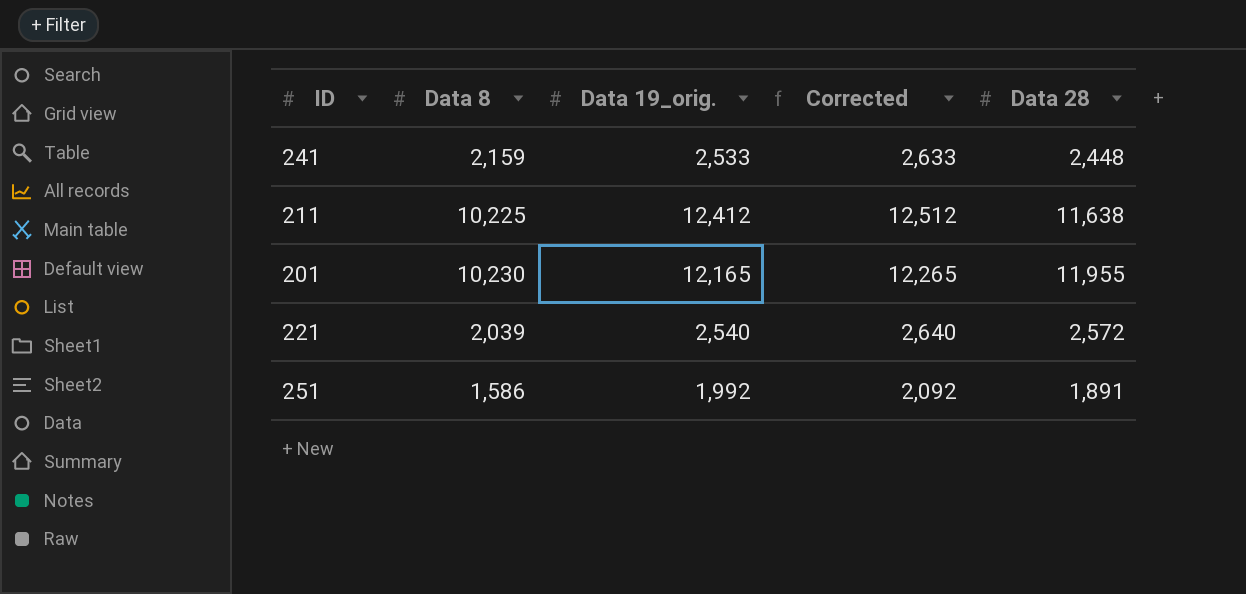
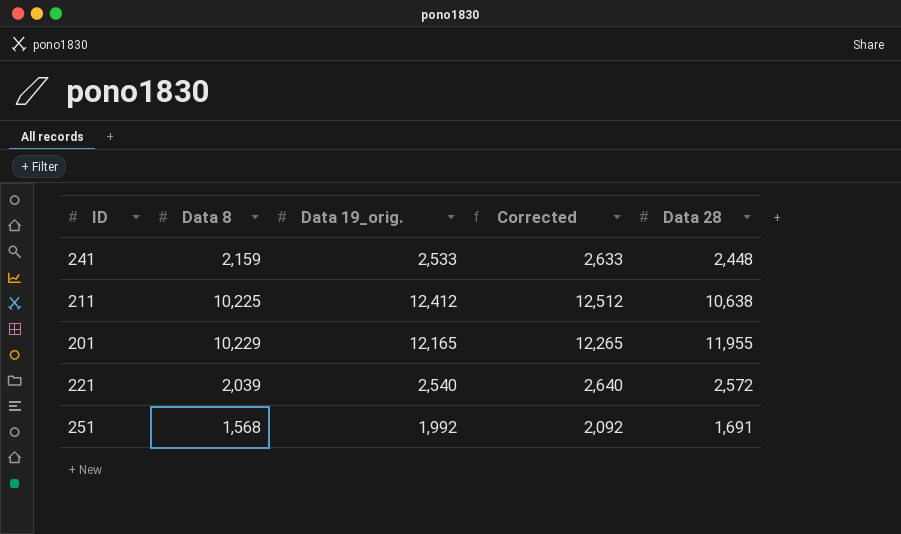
211 | Data 28: 11,638 -> 10,638
201 | Data 8: 10,230 -> 10,229
251 | Data 8: 1,586 -> 1,568
251 | Data 28: 1,891 -> 1,691

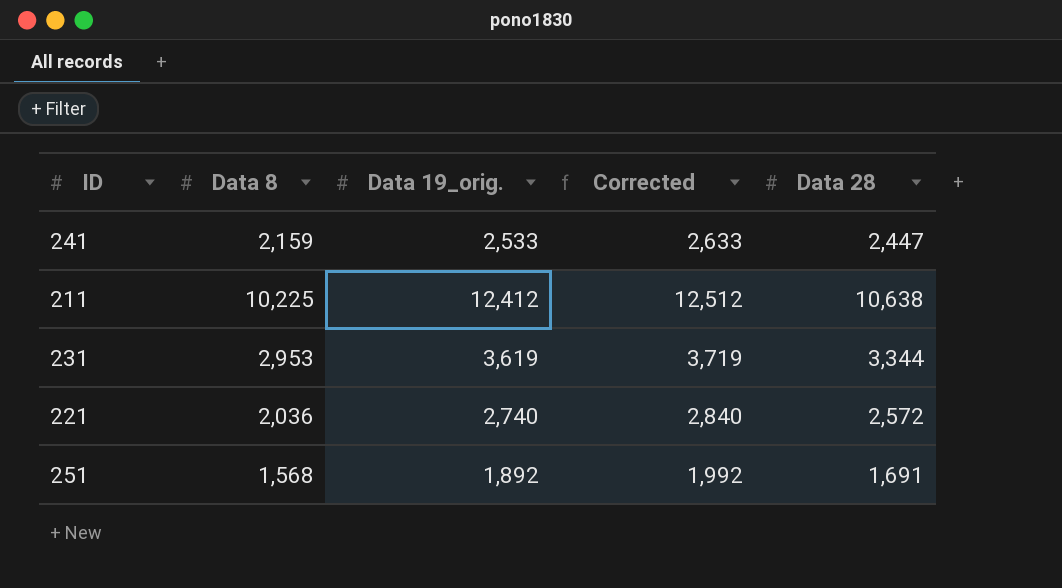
row 201: 10,229 | 12,165 | 12,265 | 11,955 -> none
241 | Data 28: 2,448 -> 2,447
row 231: none -> 2,953 | 3,619 | 3,719 | 3,344
221 | Data 8: 2,039 -> 2,036
221 | Data 19_orig.: 2,540 -> 2,740
221 | Corrected: 2,640 -> 2,840
251 | Data 19_orig.: 1,992 -> 1,892
251 | Corrected: 2,092 -> 1,992

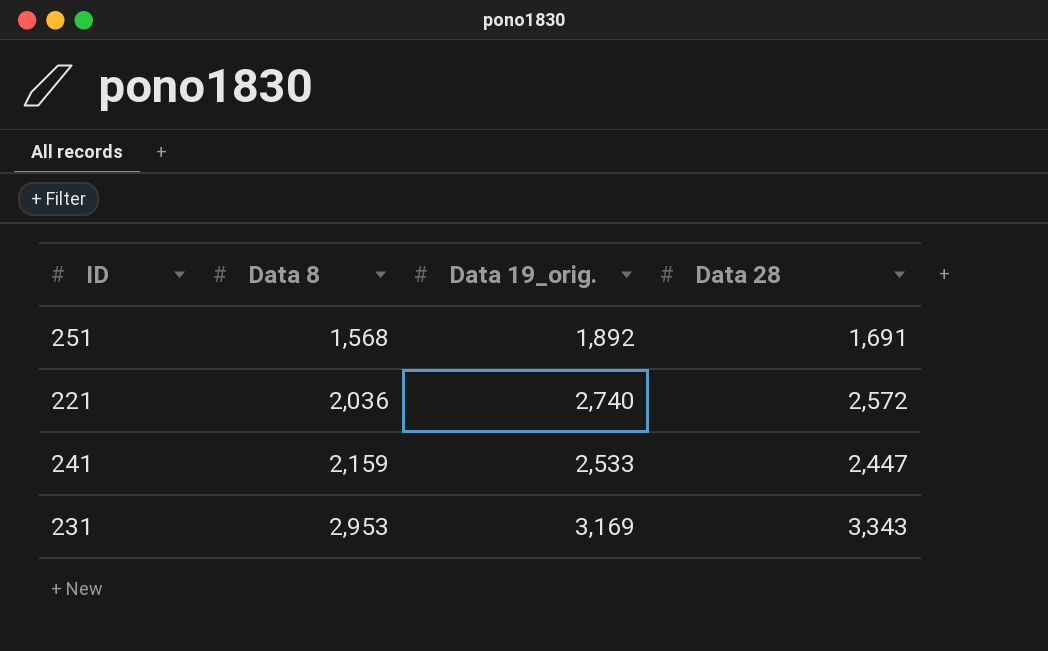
row order: none -> Data 8 ascending
column Corrected | formula: [Data 19_orig.] + 100 -> none
row 211: 10,225 | 12,412 | 12,512 | 10,638 -> none
231 | Data 19_orig.: 3,619 -> 3,169
231 | Data 28: 3,344 -> 3,343

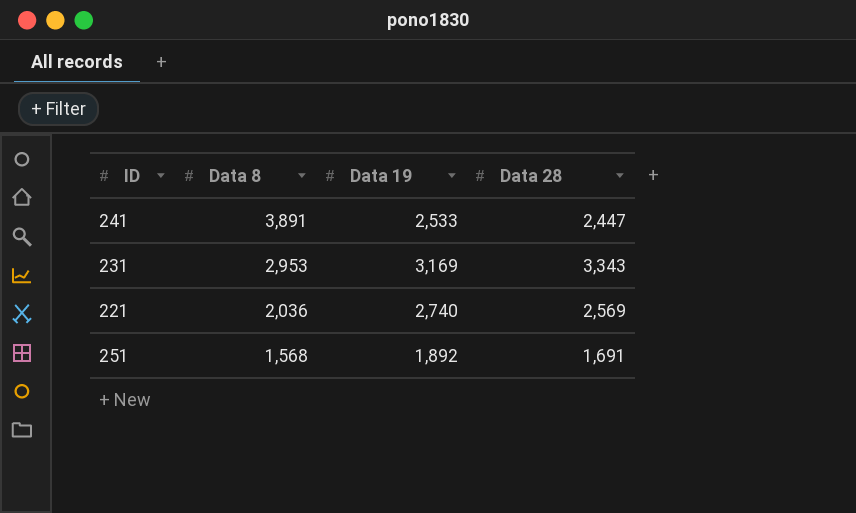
row order: Data 8 ascending -> Data 8 descending
column name: Data 19_orig. -> Data 19
241 | Data 8: 2,159 -> 3,891
221 | Data 28: 2,572 -> 2,569

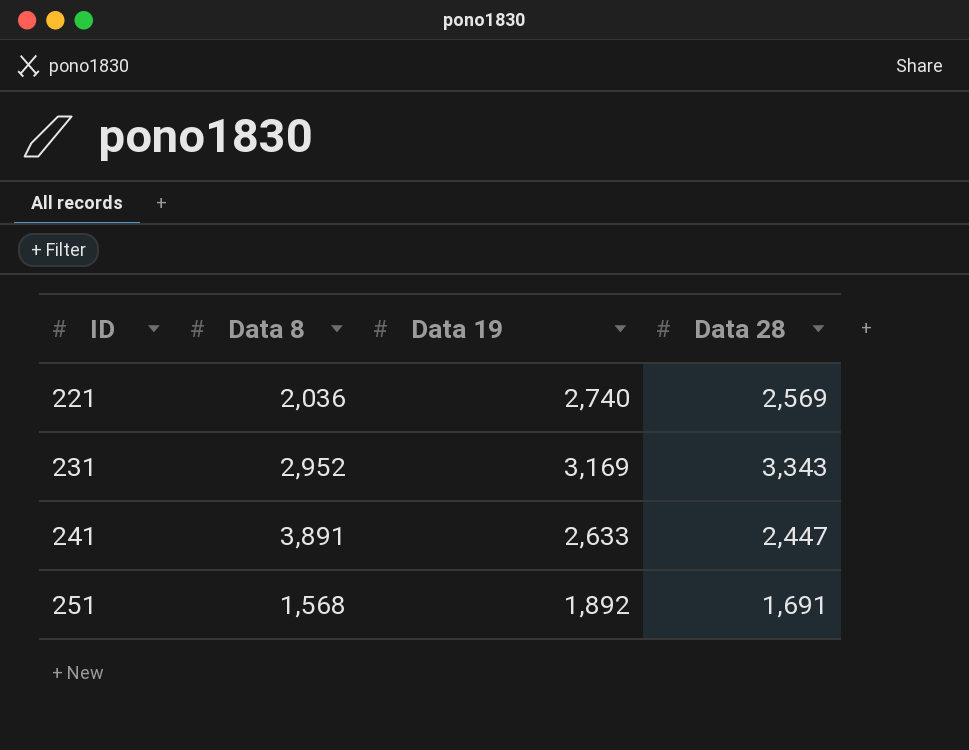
row order: Data 8 descending -> ID ascending
231 | Data 8: 2,953 -> 2,952
241 | Data 19: 2,533 -> 2,633

